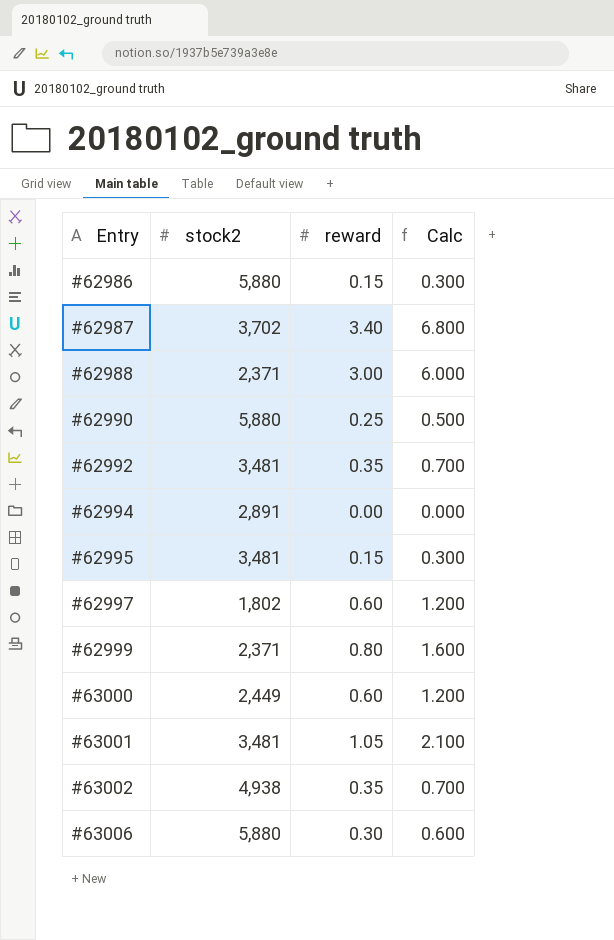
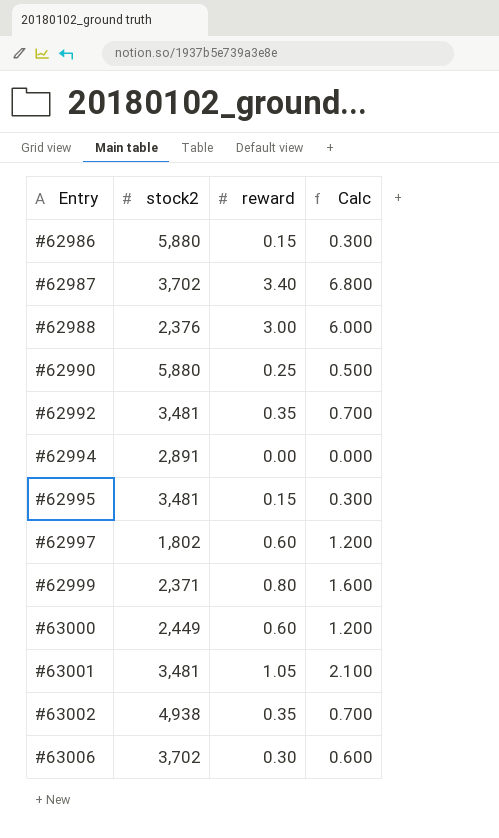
#62988 | stock2: 2,371 -> 2,376
#63006 | stock2: 5,880 -> 3,702

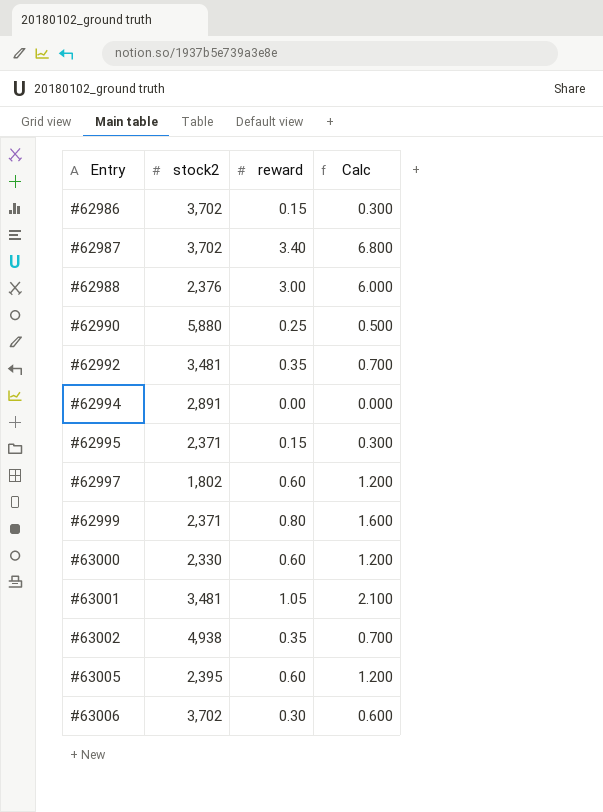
#62986 | stock2: 5,880 -> 3,702
#62995 | stock2: 3,481 -> 2,371
#63000 | stock2: 2,449 -> 2,330
row #63005: none -> 2,395 | 0.60 | 1.200

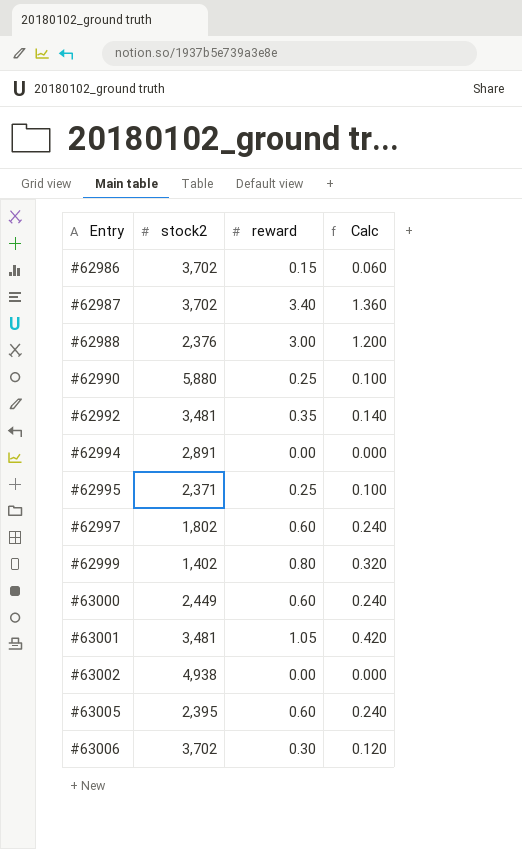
column Calc | formula: [reward] * 2 -> [reward] * 0.4
#62995 | reward: 0.15 -> 0.25
#62999 | stock2: 2,371 -> 1,402
#63000 | stock2: 2,330 -> 2,449
#63002 | reward: 0.35 -> 0.00

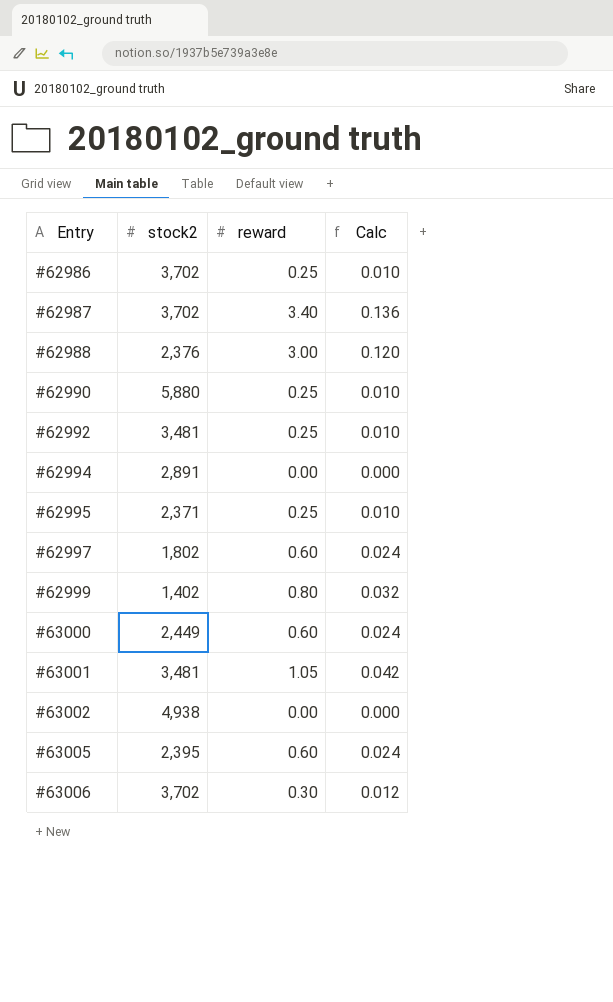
column Calc | formula: [reward] * 0.4 -> [reward] * 0.04
#62986 | reward: 0.15 -> 0.25
#62992 | reward: 0.35 -> 0.25

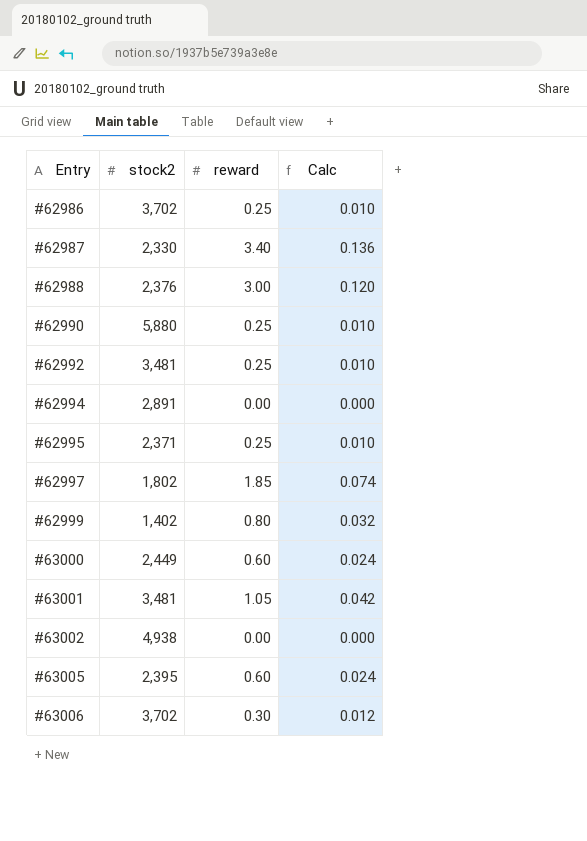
#62987 | stock2: 3,702 -> 2,330
#62997 | reward: 0.60 -> 1.85
#62997 | Calc: 0.024 -> 0.074

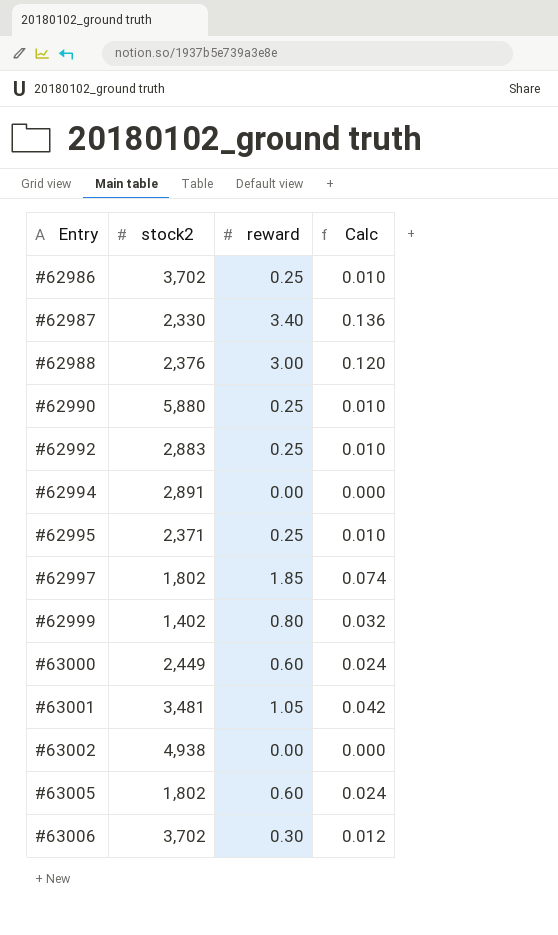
#62992 | stock2: 3,481 -> 2,883
#63005 | stock2: 2,395 -> 1,802

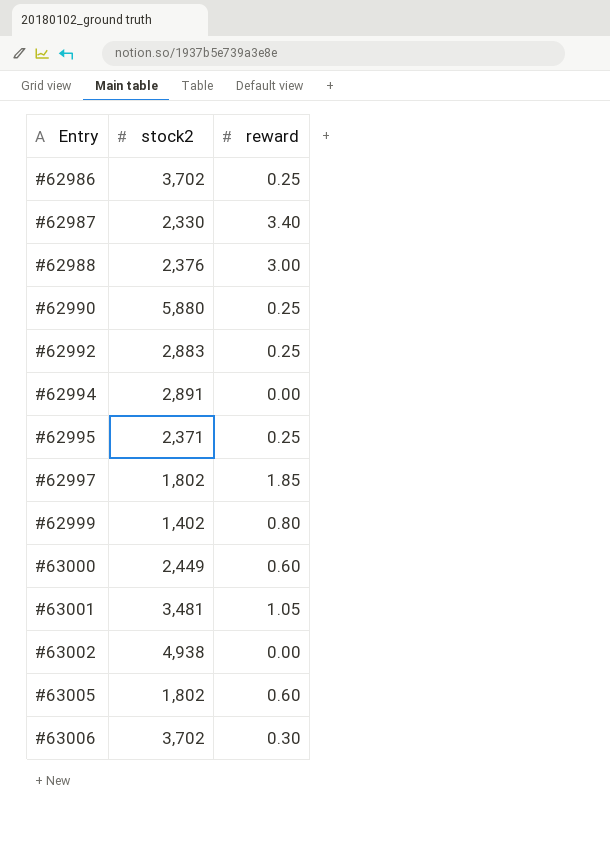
column Calc | formula: [reward] * 0.04 -> none

